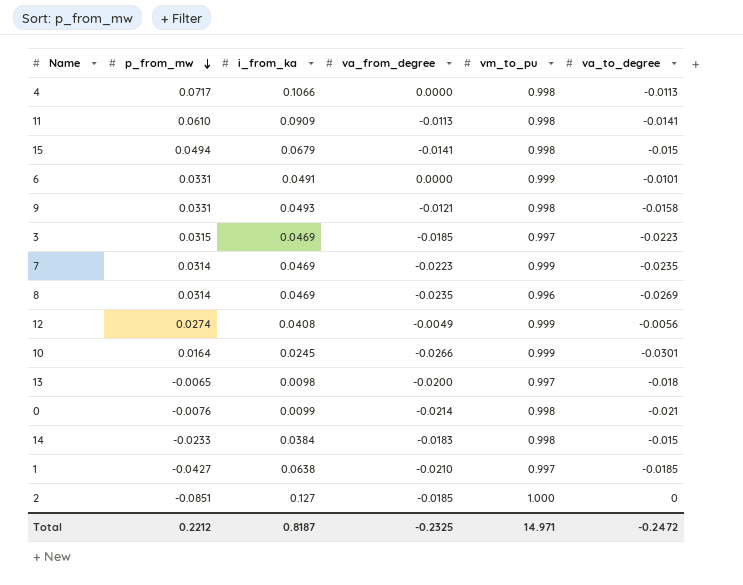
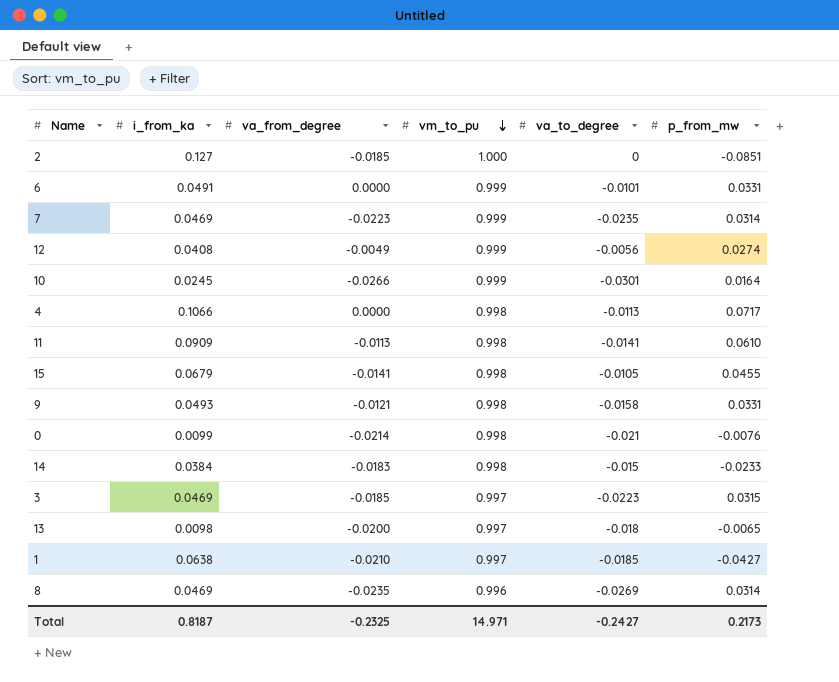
row order: p_from_mw descending -> vm_to_pu descending
column p_from_mw | position: 2 -> 6
15 | va_to_degree: -0.015 -> -0.0105
15 | p_from_mw: 0.0494 -> 0.0455
Total | va_to_degree: -0.2472 -> -0.2427
Total | p_from_mw: 0.2212 -> 0.2173

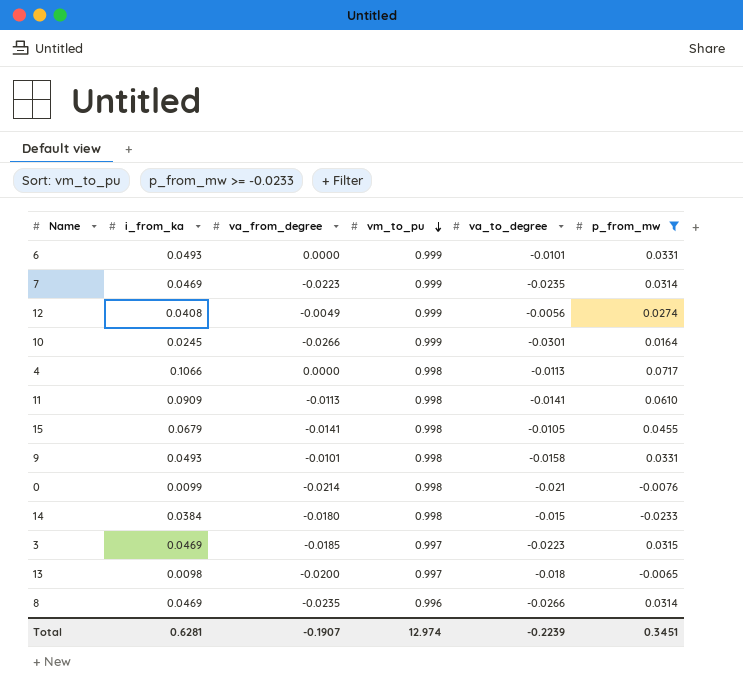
filter: none -> p_from_mw >= -0.0233
6 | i_from_ka: 0.0491 -> 0.0493
9 | va_from_degree: -0.0121 -> -0.0101
14 | va_from_degree: -0.0183 -> -0.0180
8 | va_to_degree: -0.0269 -> -0.0266
Total | i_from_ka: 0.8187 -> 0.6281
Total | va_from_degree: -0.2325 -> -0.1907
Total | vm_to_pu: 14.971 -> 12.974
Total | va_to_degree: -0.2427 -> -0.2239
Total | p_from_mw: 0.2173 -> 0.3451

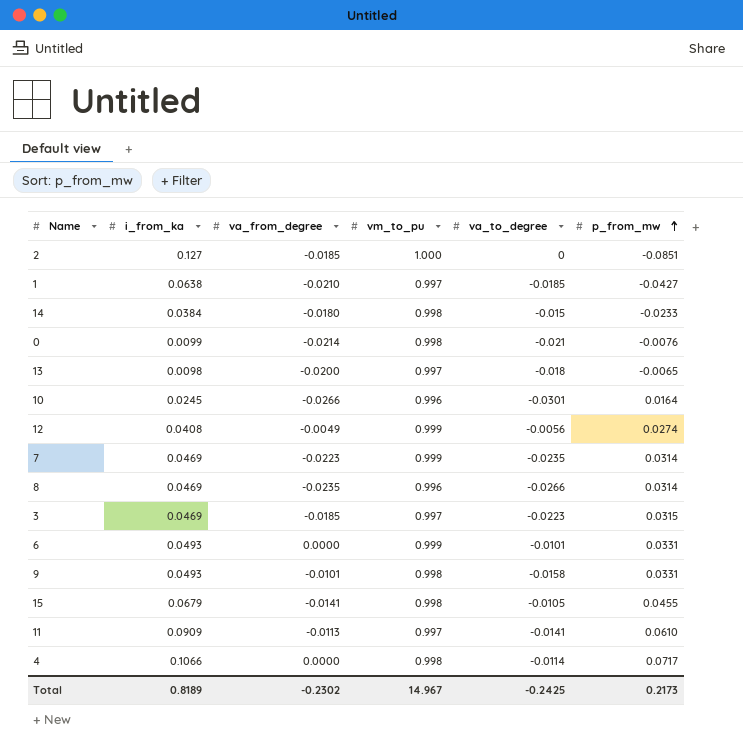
filter: p_from_mw >= -0.0233 -> none
row order: vm_to_pu descending -> p_from_mw ascending
10 | vm_to_pu: 0.999 -> 0.996
11 | vm_to_pu: 0.998 -> 0.997
4 | va_to_degree: -0.0113 -> -0.0114
Total | i_from_ka: 0.6281 -> 0.8189
Total | va_from_degree: -0.1907 -> -0.2302
Total | vm_to_pu: 12.974 -> 14.967
Total | va_to_degree: -0.2239 -> -0.2425
Total | p_from_mw: 0.3451 -> 0.2173

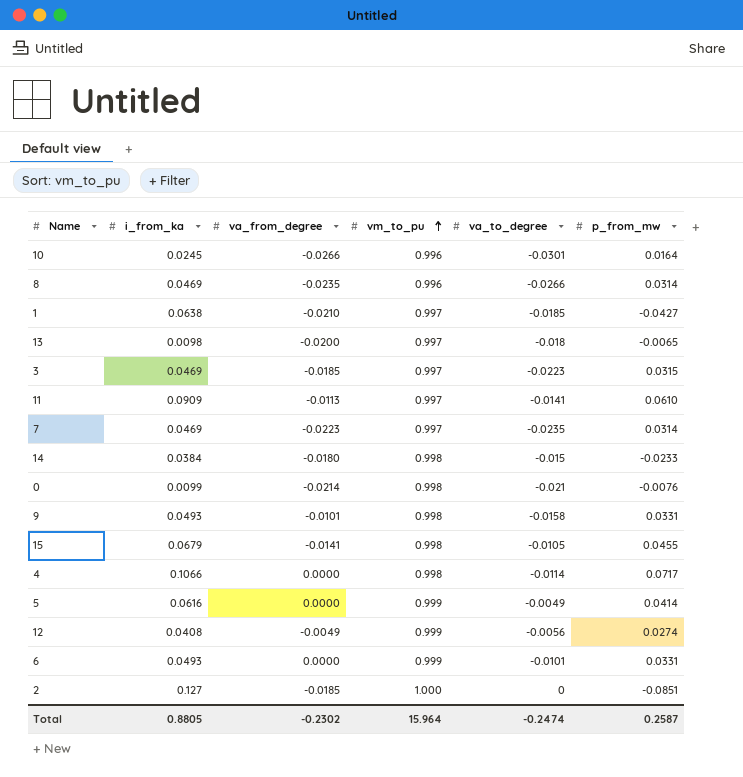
row order: p_from_mw ascending -> vm_to_pu ascending
7 | vm_to_pu: 0.999 -> 0.997
row 5: none -> 0.0616 | 0.0000 | 0.999 | -0.0049 | 0.0414
Total | i_from_ka: 0.8189 -> 0.8805
Total | vm_to_pu: 14.967 -> 15.964
Total | va_to_degree: -0.2425 -> -0.2474
Total | p_from_mw: 0.2173 -> 0.2587

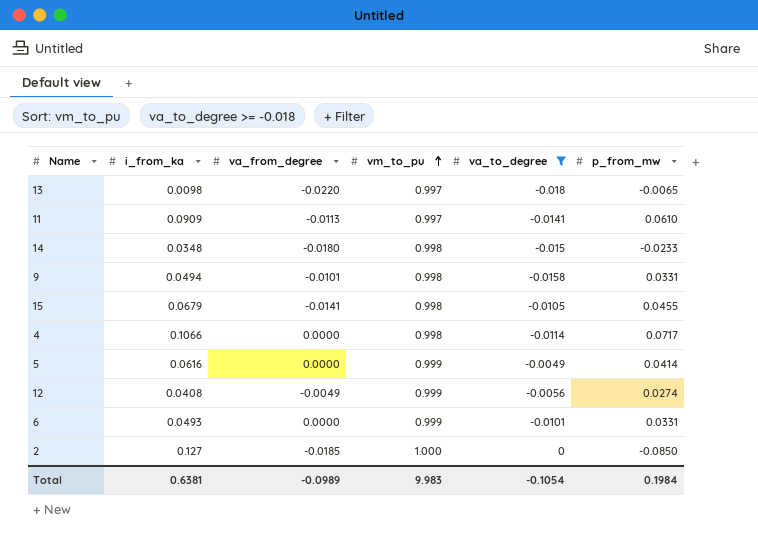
filter: none -> va_to_degree >= -0.018
13 | va_from_degree: -0.0200 -> -0.0220
14 | i_from_ka: 0.0384 -> 0.0348
9 | i_from_ka: 0.0493 -> 0.0494
2 | p_from_mw: -0.0851 -> -0.0850
Total | i_from_ka: 0.8805 -> 0.6381
Total | va_from_degree: -0.2302 -> -0.0989
Total | vm_to_pu: 15.964 -> 9.983
Total | va_to_degree: -0.2474 -> -0.1054
Total | p_from_mw: 0.2587 -> 0.1984

